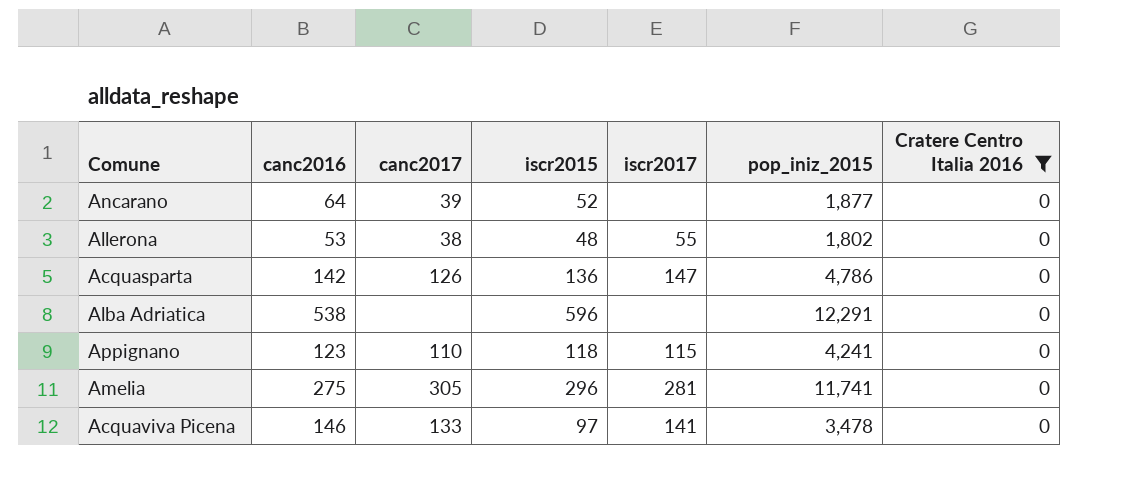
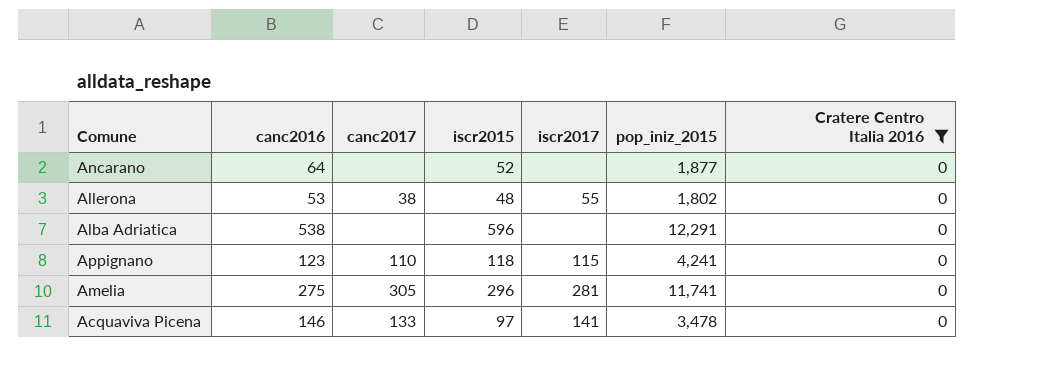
row Acquasparta: 142 | 126 | 136 | 147 | 4,786 | 0 -> none
Ancarano | canc2017: 39 -> none

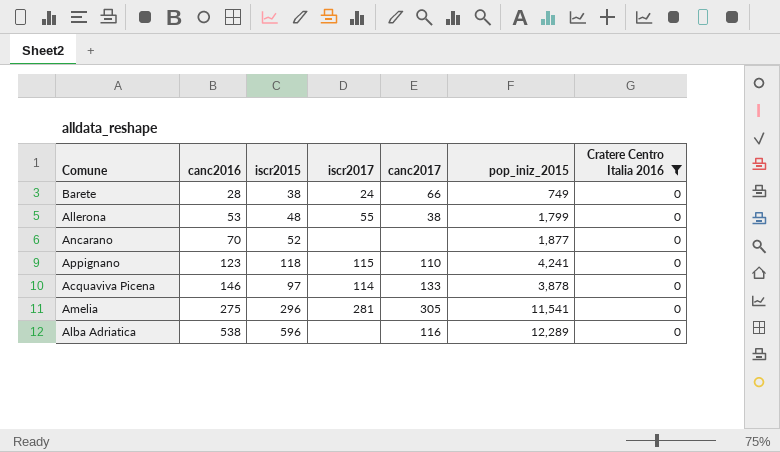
row order: none -> canc2016 ascending
column canc2017 | position: 3 -> 5
row Barete: none -> 28 | 38 | 24 | 66 | 749 | 0
Allerona | pop_iniz_2015: 1,802 -> 1,799
Ancarano | canc2016: 64 -> 70
Acquaviva Picena | iscr2017: 141 -> 114
Acquaviva Picena | pop_iniz_2015: 3,478 -> 3,878
Amelia | pop_iniz_2015: 11,741 -> 11,541
Alba Adriatica | canc2017: none -> 116
Alba Adriatica | pop_iniz_2015: 12,291 -> 12,289

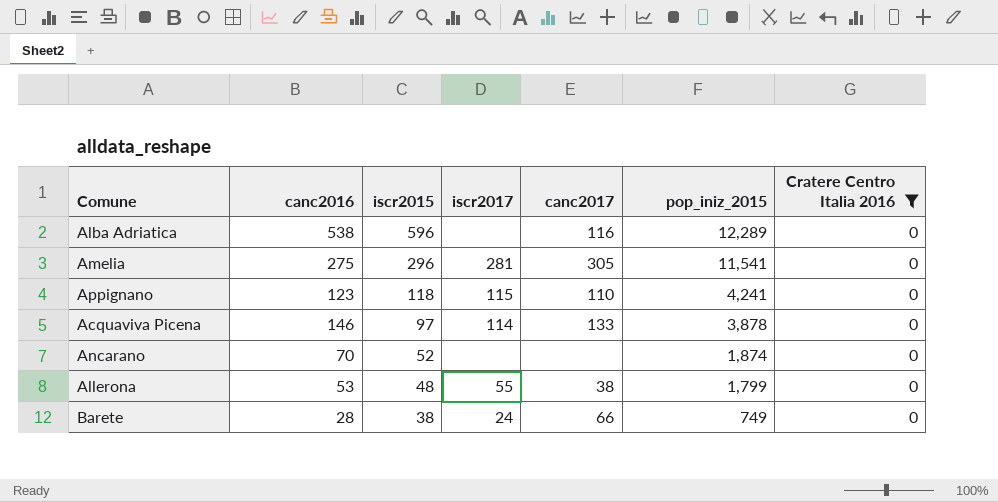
row order: canc2016 ascending -> iscr2015 descending
Ancarano | pop_iniz_2015: 1,877 -> 1,874

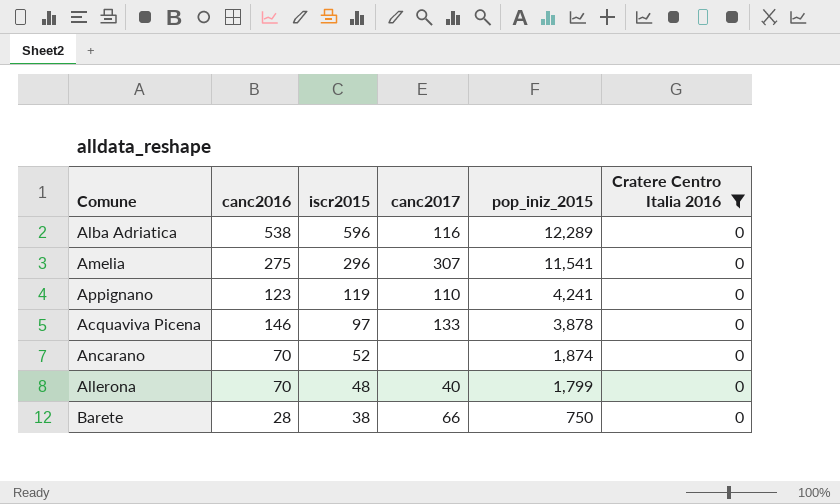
column iscr2017 | position: 4 -> none
Amelia | canc2017: 305 -> 307
Appignano | iscr2015: 118 -> 119
Allerona | canc2016: 53 -> 70
Allerona | canc2017: 38 -> 40
Barete | pop_iniz_2015: 749 -> 750

